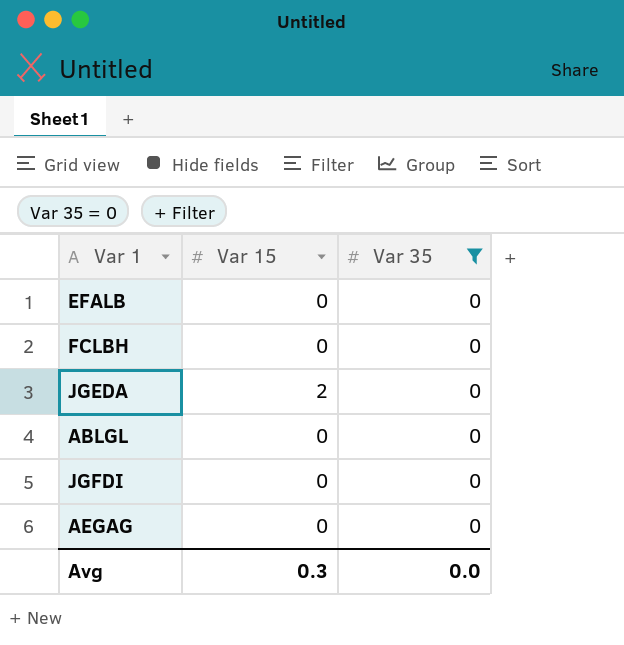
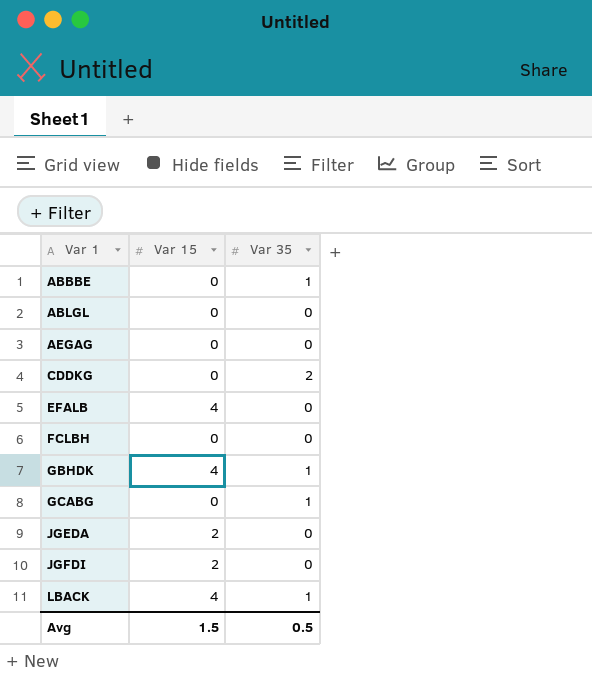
filter: Var 35 = 0 -> none
row order: none -> Var 1 ascending
EFALB | Var 15: 0 -> 4
JGFDI | Var 15: 0 -> 2
Avg | Var 15: 0.3 -> 1.5
Avg | Var 35: 0.0 -> 0.5

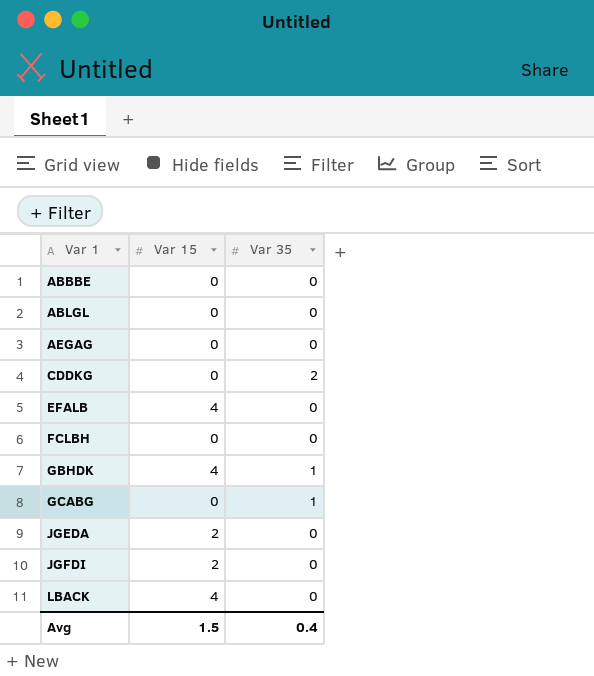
ABBBE | Var 35: 1 -> 0
LBACK | Var 35: 1 -> 0
Avg | Var 35: 0.5 -> 0.4

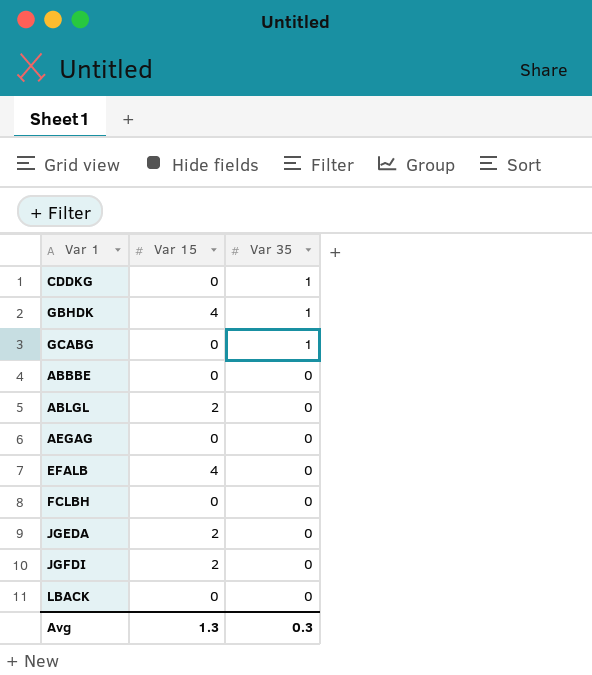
row order: Var 1 ascending -> Var 35 descending
CDDKG | Var 35: 2 -> 1
ABLGL | Var 15: 0 -> 2
LBACK | Var 15: 4 -> 0
Avg | Var 15: 1.5 -> 1.3
Avg | Var 35: 0.4 -> 0.3

